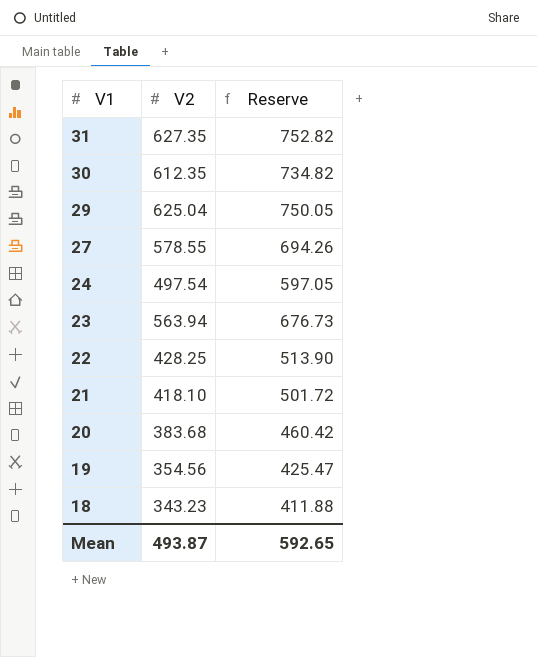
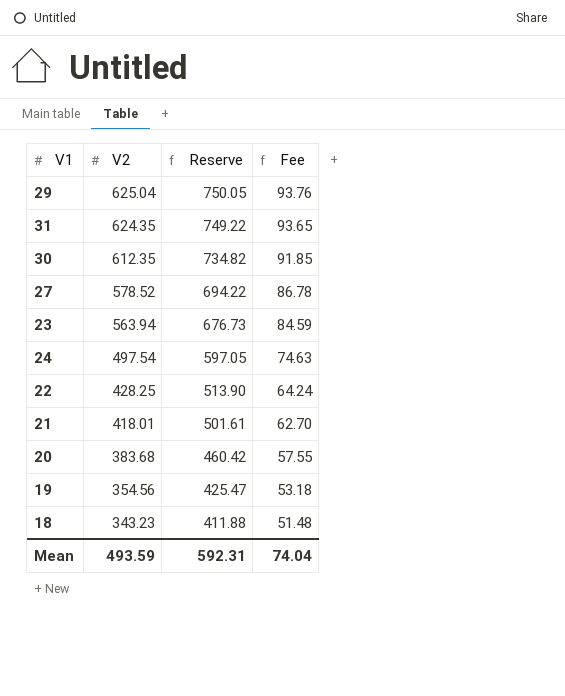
row order: V1 descending -> V2 descending
column Fee | formula: none -> [V2] * 0.15
31 | V2: 627.35 -> 624.35
31 | Reserve: 752.82 -> 749.22
27 | V2: 578.55 -> 578.52
27 | Reserve: 694.26 -> 694.22
21 | V2: 418.10 -> 418.01
21 | Reserve: 501.72 -> 501.61
Mean | V2: 493.87 -> 493.59
Mean | Reserve: 592.65 -> 592.31

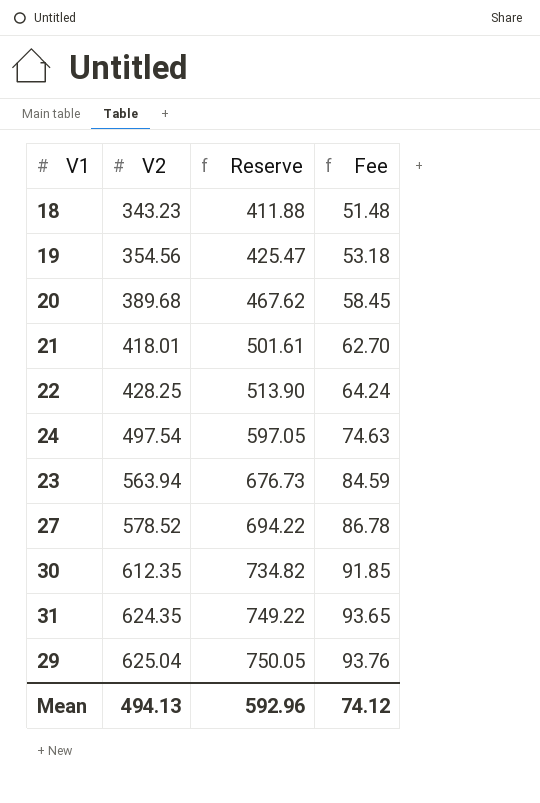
row order: V2 descending -> V2 ascending
20 | V2: 383.68 -> 389.68
20 | Reserve: 460.42 -> 467.62
20 | Fee: 57.55 -> 58.45
Mean | V2: 493.59 -> 494.13
Mean | Reserve: 592.31 -> 592.96
Mean | Fee: 74.04 -> 74.12

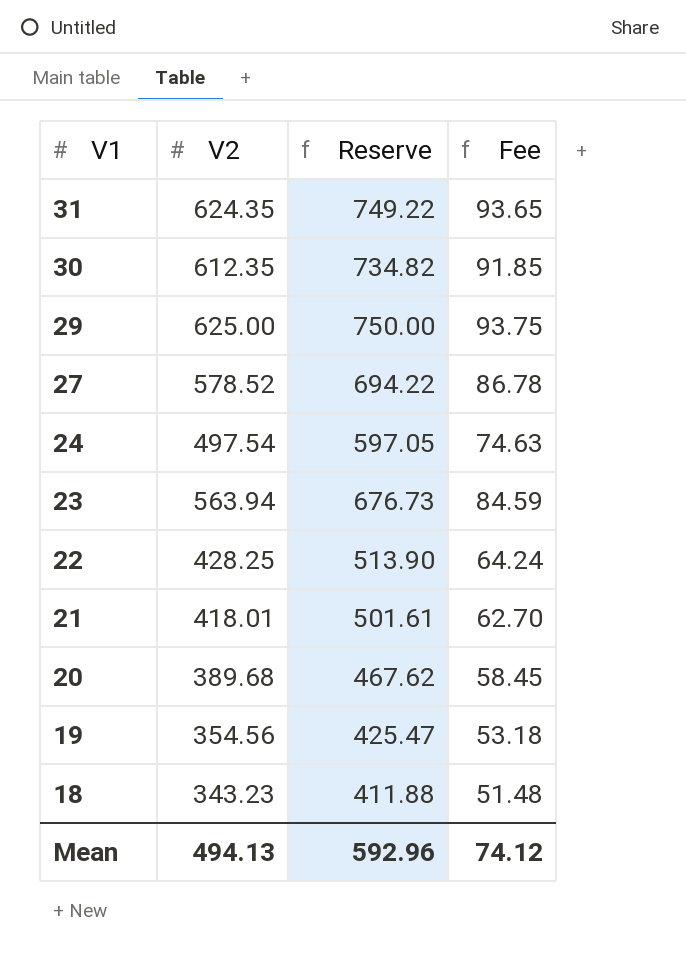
row order: V2 ascending -> V1 descending
29 | V2: 625.04 -> 625.00
29 | Reserve: 750.05 -> 750.00
29 | Fee: 93.76 -> 93.75

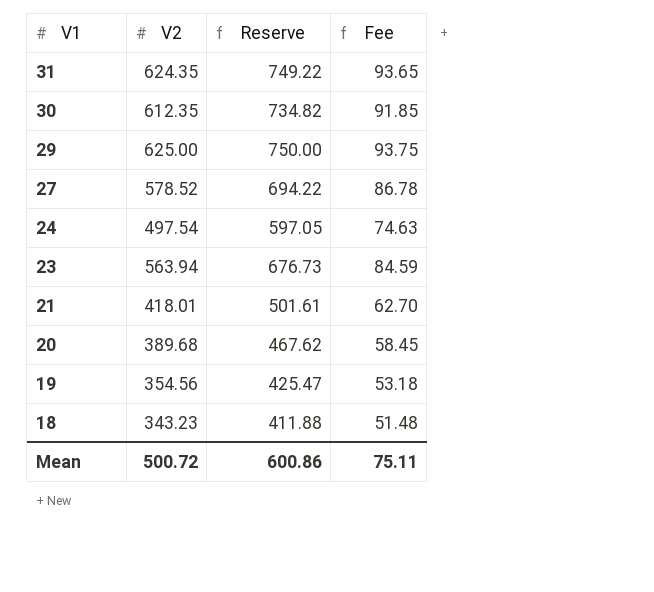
row 22: 428.25 | 513.90 | 64.24 -> none
Mean | V2: 494.13 -> 500.72
Mean | Reserve: 592.96 -> 600.86
Mean | Fee: 74.12 -> 75.11

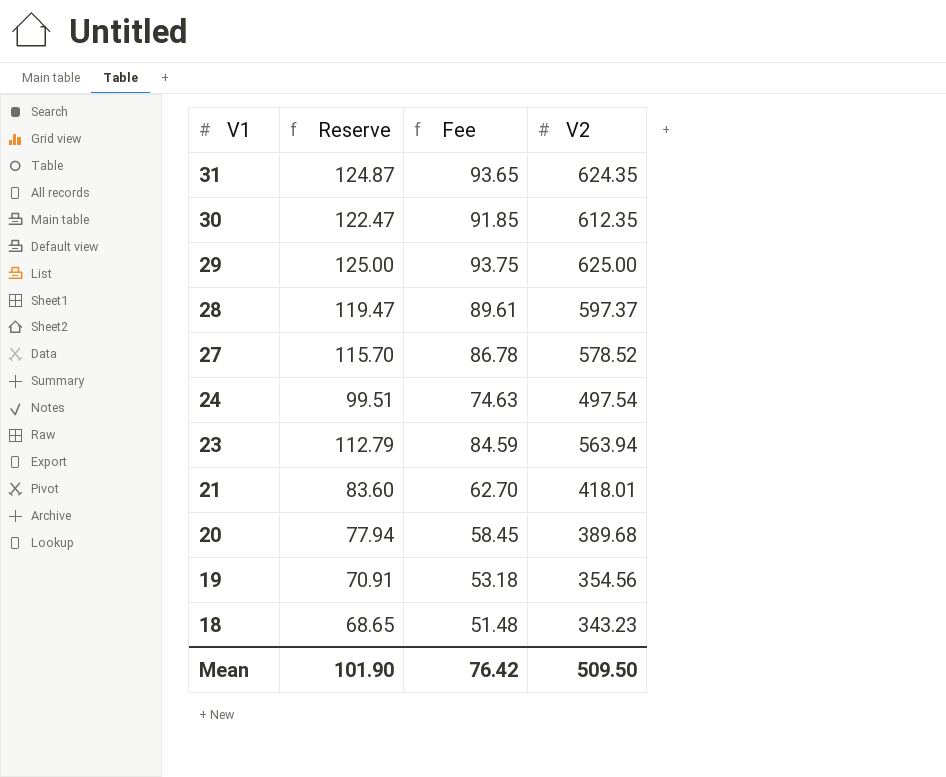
column Reserve | formula: [V2] * 1.2 -> [V2] * 0.2
column V2 | position: 2 -> 4
row 28: none -> 119.47 | 89.61 | 597.37
Mean | Reserve: 600.86 -> 101.90
Mean | Fee: 75.11 -> 76.42
Mean | V2: 500.72 -> 509.50

